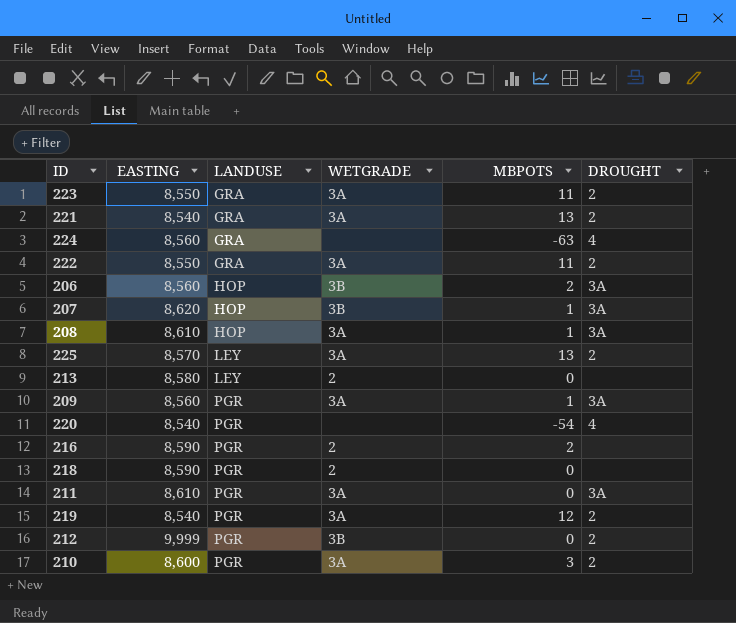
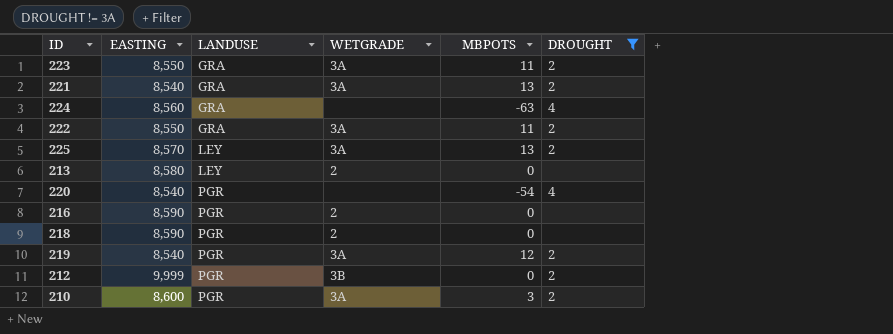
filter: none -> DROUGHT != 3A
216 | MBPOTS: 2 -> 0

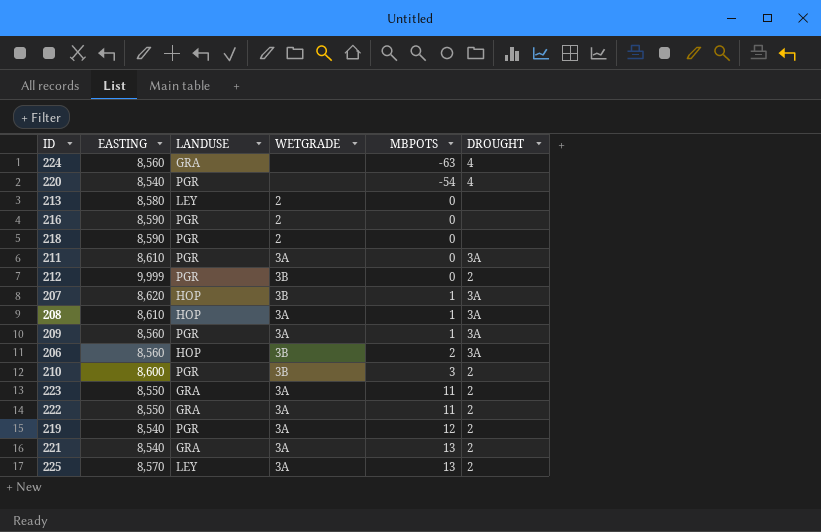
filter: DROUGHT != 3A -> none
row order: LANDUSE ascending -> MBPOTS ascending
210 | WETGRADE: 3A -> 3B

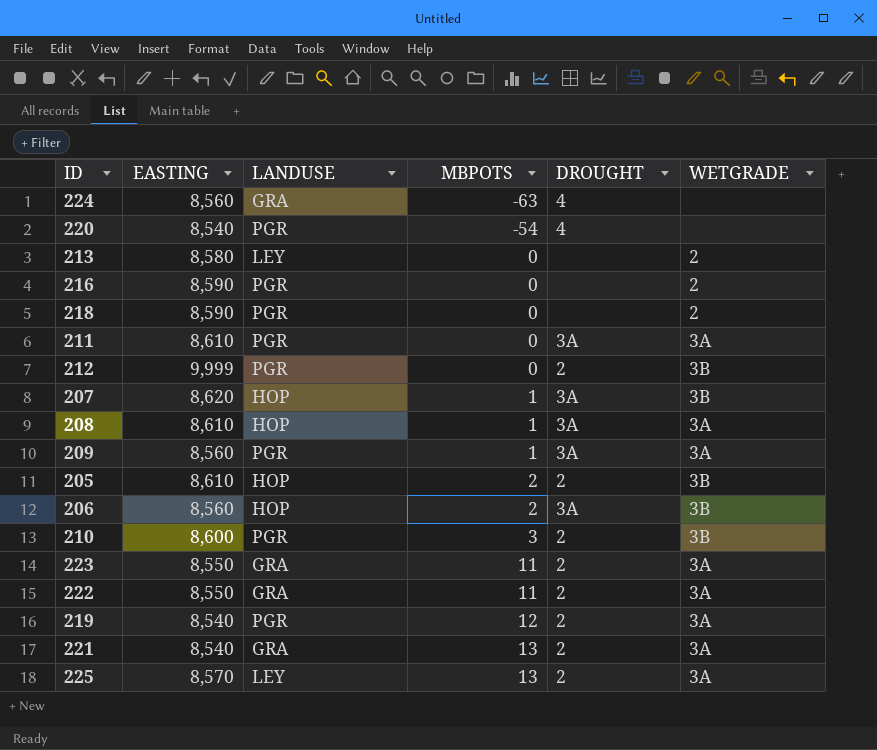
column WETGRADE | position: 4 -> 6
row 205: none -> 8,610 | HOP | 2 | 2 | 3B

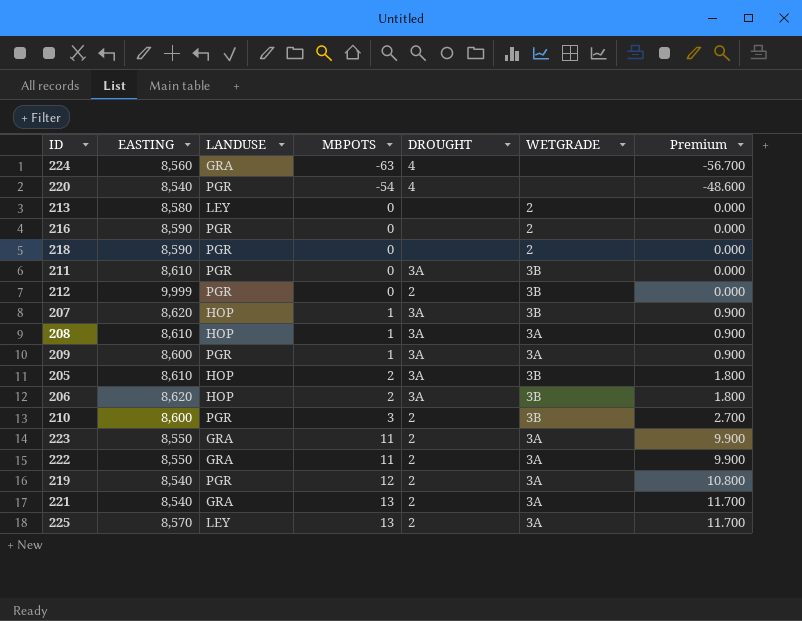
column Premium | formula: none -> [MBPOTS] * 0.9
211 | WETGRADE: 3A -> 3B
209 | EASTING: 8,560 -> 8,600
205 | DROUGHT: 2 -> 3A
206 | EASTING: 8,560 -> 8,620

